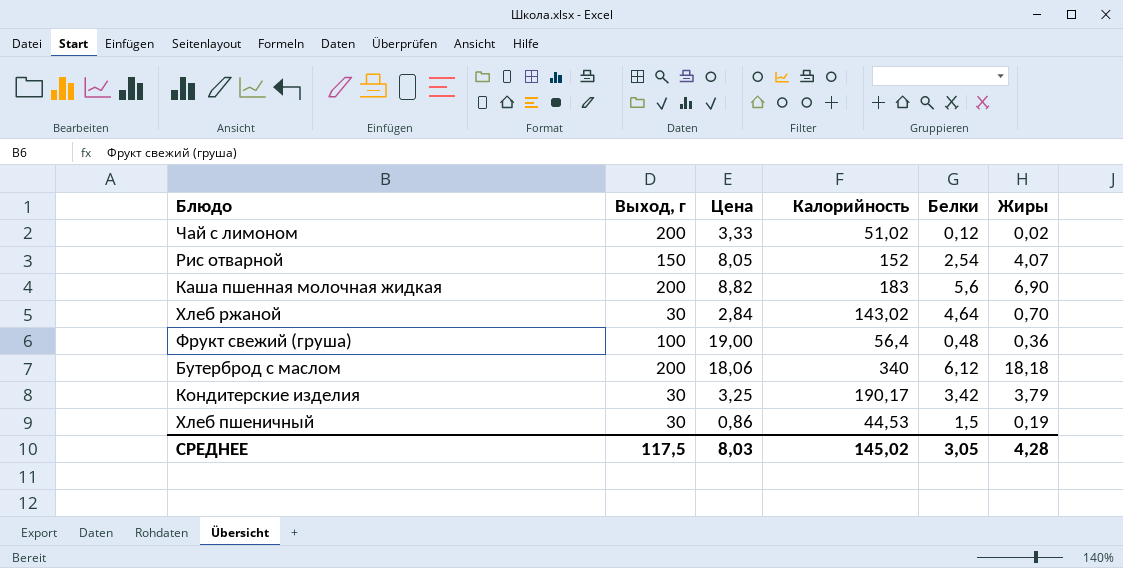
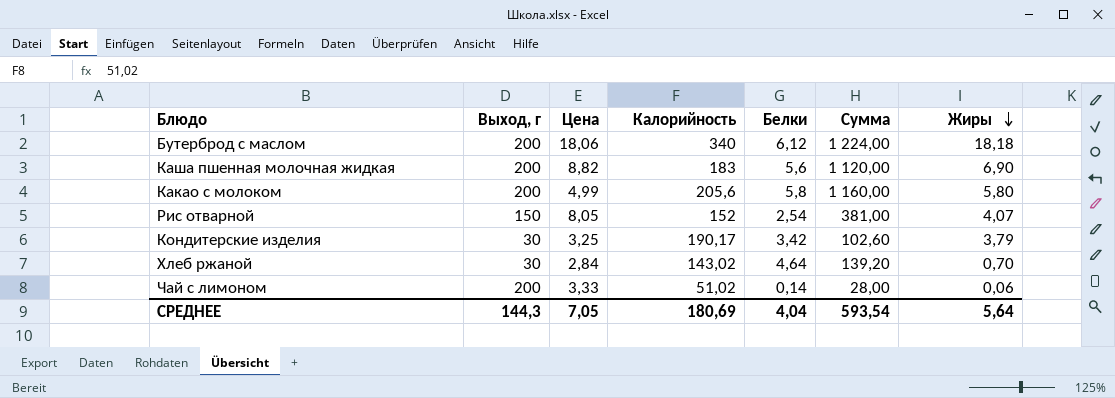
row order: none -> Жиры descending
column Сумма | formula: none -> [Выход, г] * [Белки]
row Фрукт свежий (груша): 100 | 19,00 | 56,4 | 0,48 | 0,36 -> none
row Хлеб пшеничный: 30 | 0,86 | 44,53 | 1,5 | 0,19 -> none
row Какао с молоком: none -> 200 | 4,99 | 205,6 | 5,8 | 1 160,00 | 5,80
Чай с лимоном | Белки: 0,12 -> 0,14
Чай с лимоном | Жиры: 0,02 -> 0,06
СРЕДНЕЕ | Выход, г: 117,5 -> 144,3
СРЕДНЕЕ | Цена: 8,03 -> 7,05
СРЕДНЕЕ | Калорийность: 145,02 -> 180,69
СРЕДНЕЕ | Белки: 3,05 -> 4,04
СРЕДНЕЕ | Жиры: 4,28 -> 5,64

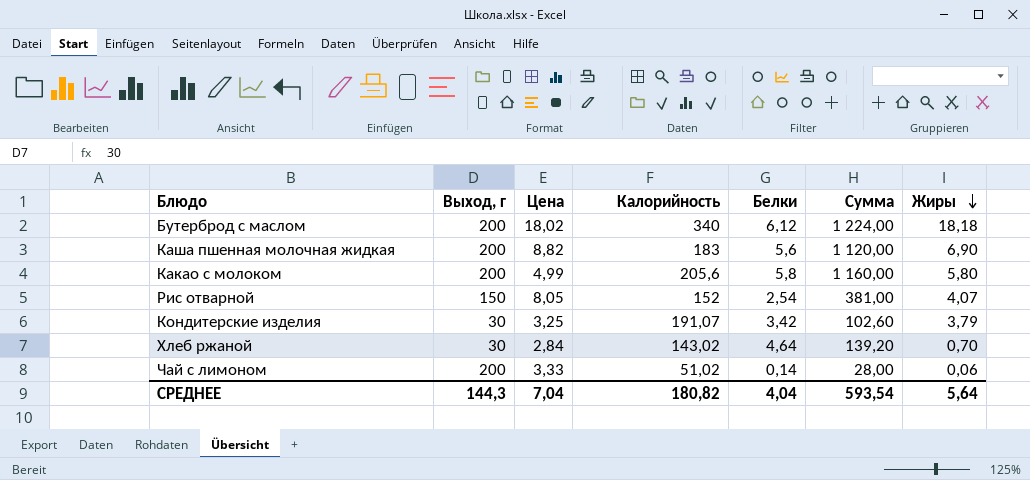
Бутерброд с маслом | Цена: 18,06 -> 18,02
Кондитерские изделия | Калорийность: 190,17 -> 191,07
СРЕДНЕЕ | Цена: 7,05 -> 7,04
СРЕДНЕЕ | Калорийность: 180,69 -> 180,82

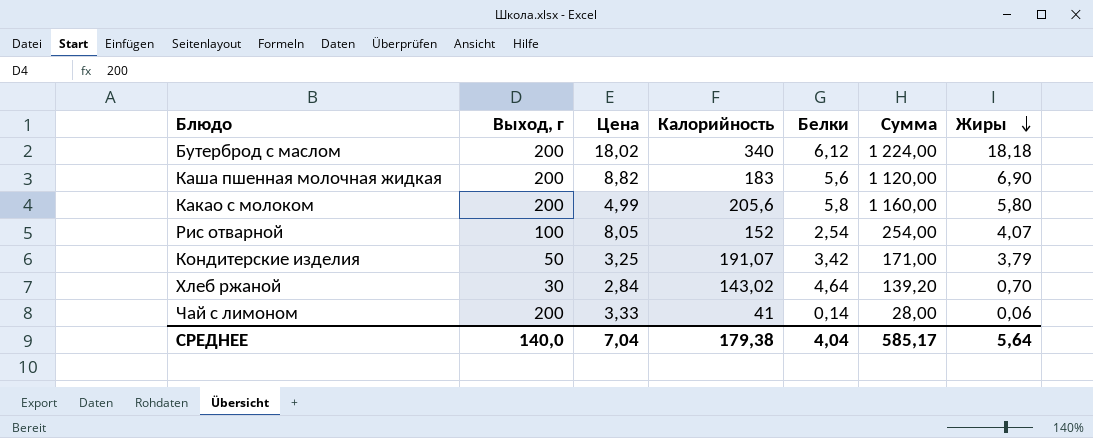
Рис отварной | Выход, г: 150 -> 100
Рис отварной | Сумма: 381,00 -> 254,00
Кондитерские изделия | Выход, г: 30 -> 50
Кондитерские изделия | Сумма: 102,60 -> 171,00
Чай с лимоном | Калорийность: 51,02 -> 41
СРЕДНЕЕ | Выход, г: 144,3 -> 140,0
СРЕДНЕЕ | Калорийность: 180,82 -> 179,38
СРЕДНЕЕ | Сумма: 593,54 -> 585,17

